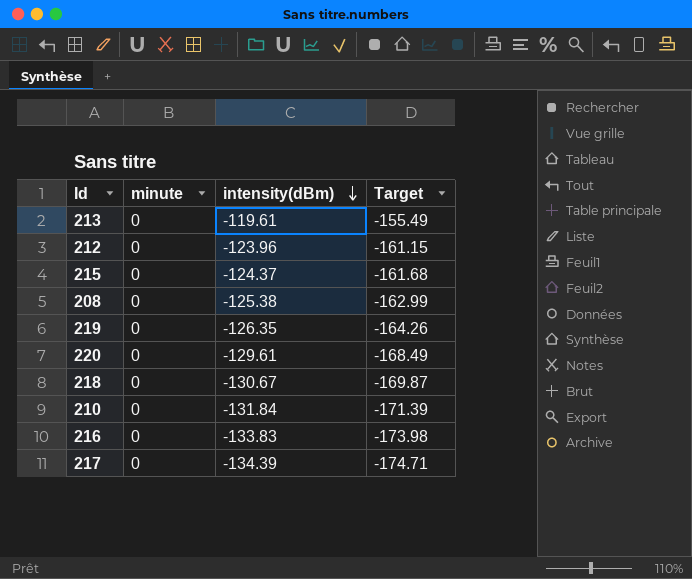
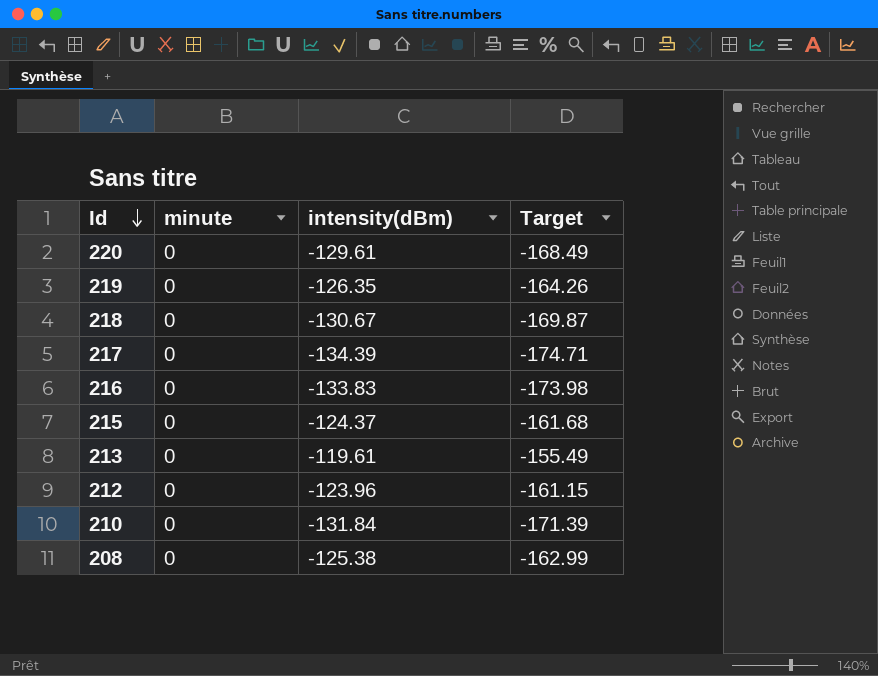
row order: intensity(dBm) descending -> Id descending

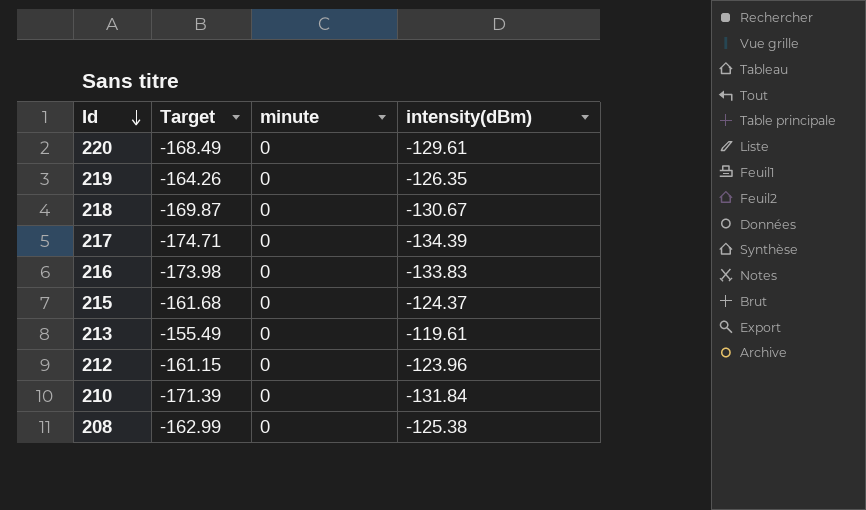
column Target | position: 4 -> 2

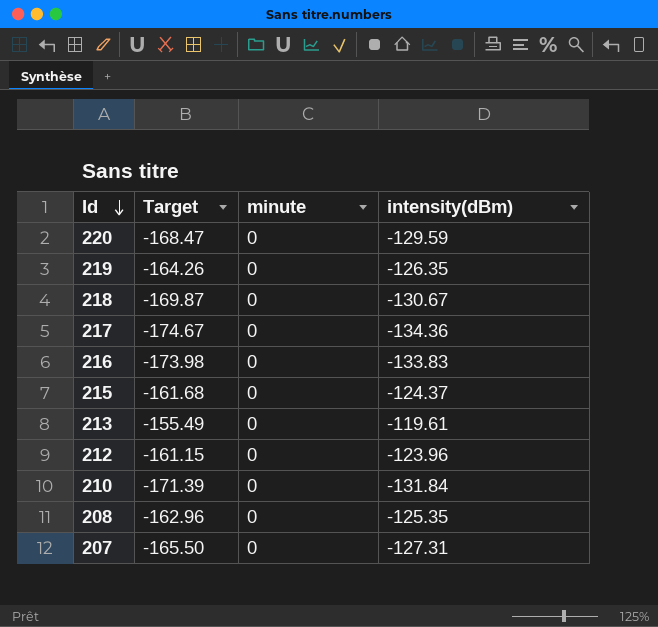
220 | Target: -168.49 -> -168.47
220 | intensity(dBm): -129.61 -> -129.59
217 | Target: -174.71 -> -174.67
217 | intensity(dBm): -134.39 -> -134.36
208 | Target: -162.99 -> -162.96
208 | intensity(dBm): -125.38 -> -125.35
row 207: none -> -165.50 | 0 | -127.31

